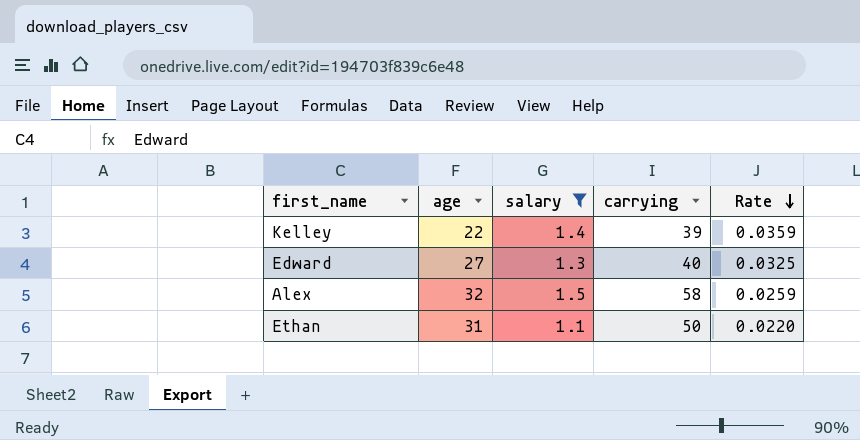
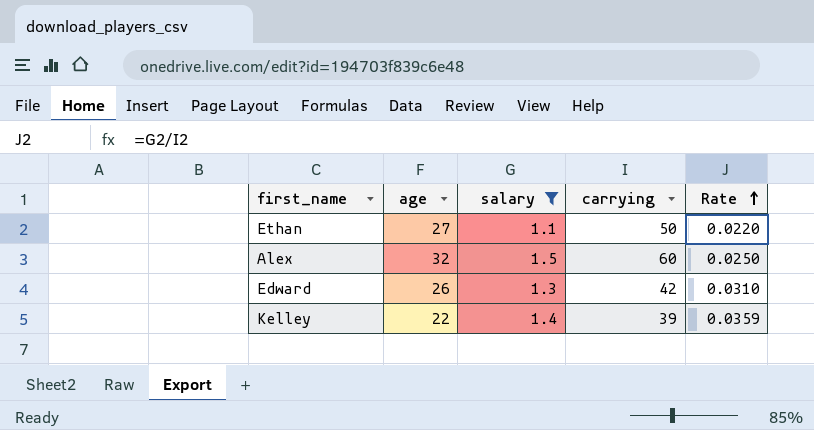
row order: Rate descending -> Rate ascending
Ethan | age: 31 -> 27
Alex | carrying: 58 -> 60
Alex | Rate: 0.0259 -> 0.0250
Edward | age: 27 -> 26
Edward | carrying: 40 -> 42
Edward | Rate: 0.0325 -> 0.0310

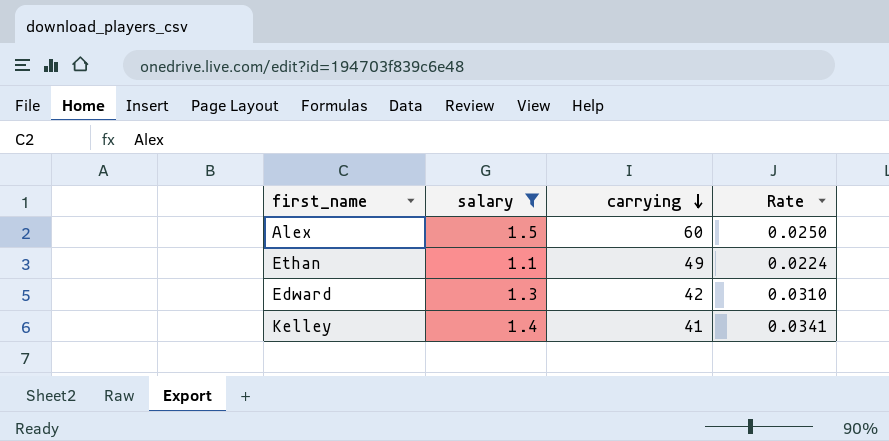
row order: Rate ascending -> carrying descending
column age | position: 2 -> none
Ethan | carrying: 50 -> 49
Ethan | Rate: 0.0220 -> 0.0224
Kelley | carrying: 39 -> 41
Kelley | Rate: 0.0359 -> 0.0341

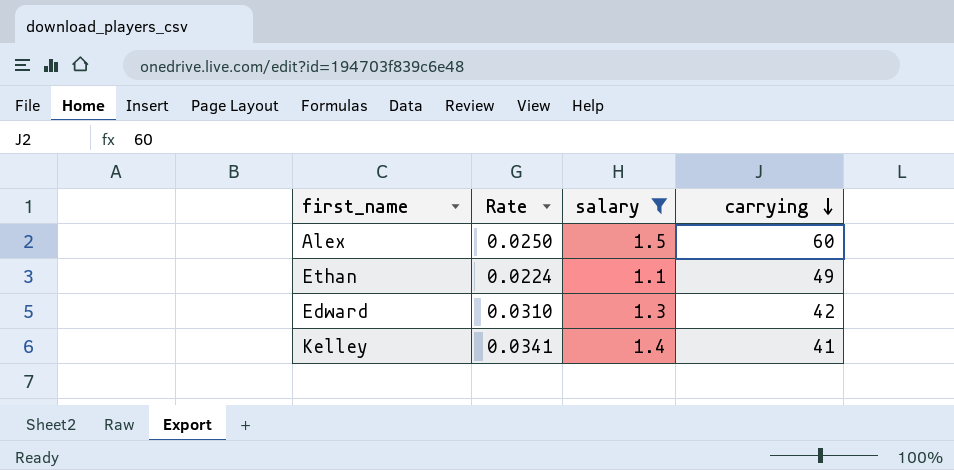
column Rate | position: 4 -> 2

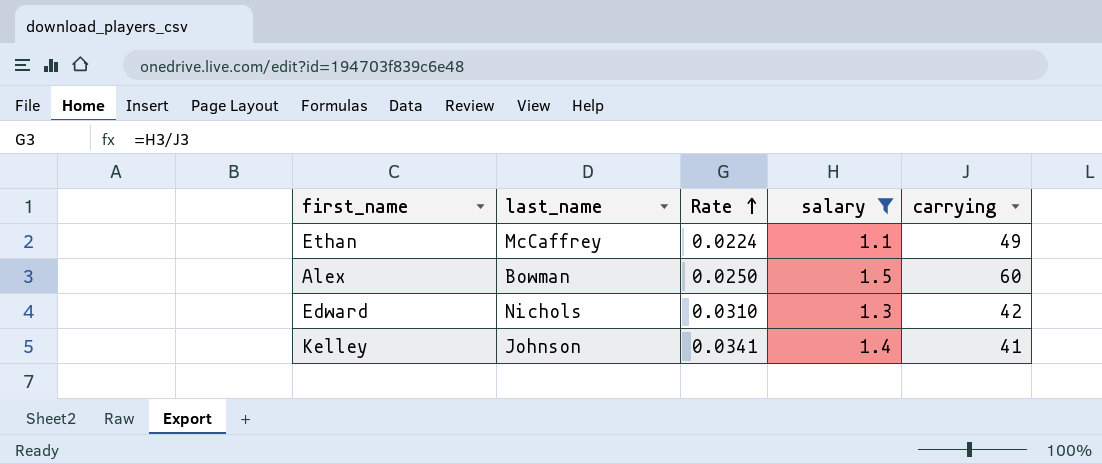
row order: carrying descending -> Rate ascending
column last_name | position: none -> 2

